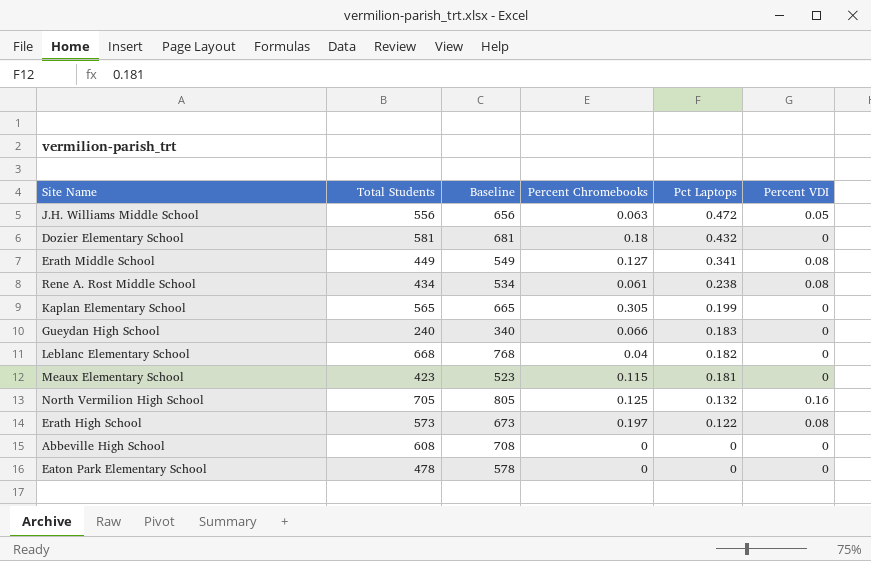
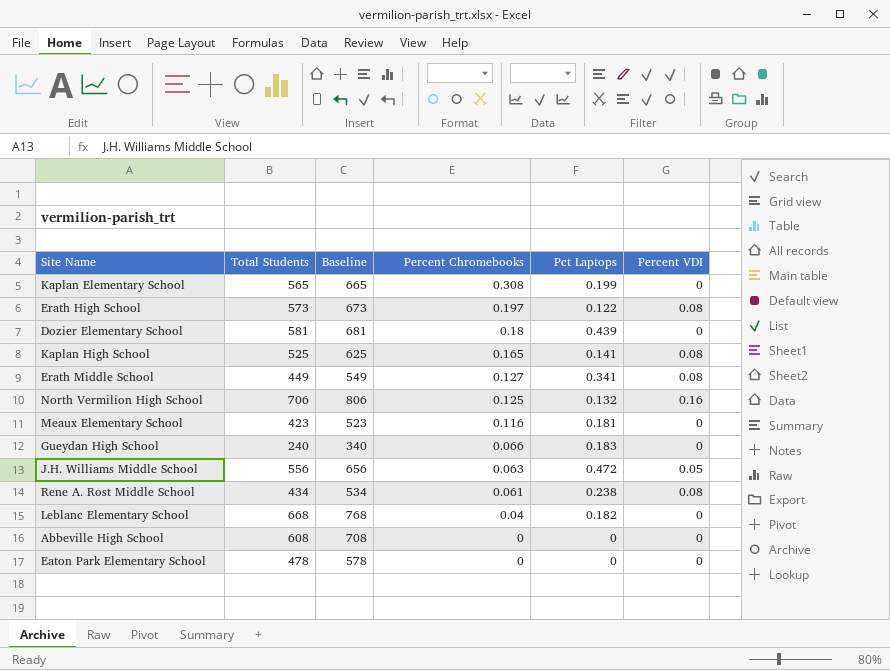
row order: Pct Laptops descending -> Percent Chromebooks descending
Kaplan Elementary School | Percent Chromebooks: 0.305 -> 0.308
Dozier Elementary School | Pct Laptops: 0.432 -> 0.439
row Kaplan High School: none -> 525 | 625 | 0.165 | 0.141 | 0.08
North Vermilion High School | Total Students: 705 -> 706
North Vermilion High School | Baseline: 805 -> 806
Meaux Elementary School | Percent Chromebooks: 0.115 -> 0.116

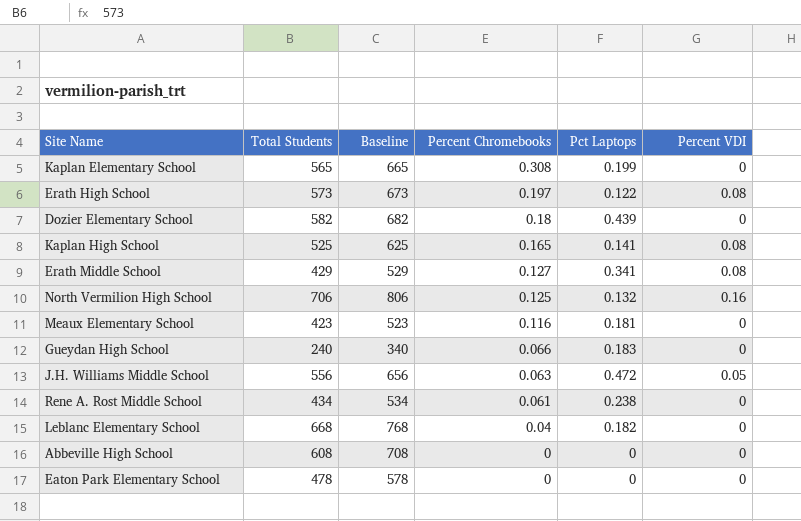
Dozier Elementary School | Total Students: 581 -> 582
Dozier Elementary School | Baseline: 681 -> 682
Erath Middle School | Total Students: 449 -> 429
Erath Middle School | Baseline: 549 -> 529
Rene A. Rost Middle School | Percent VDI: 0.08 -> 0

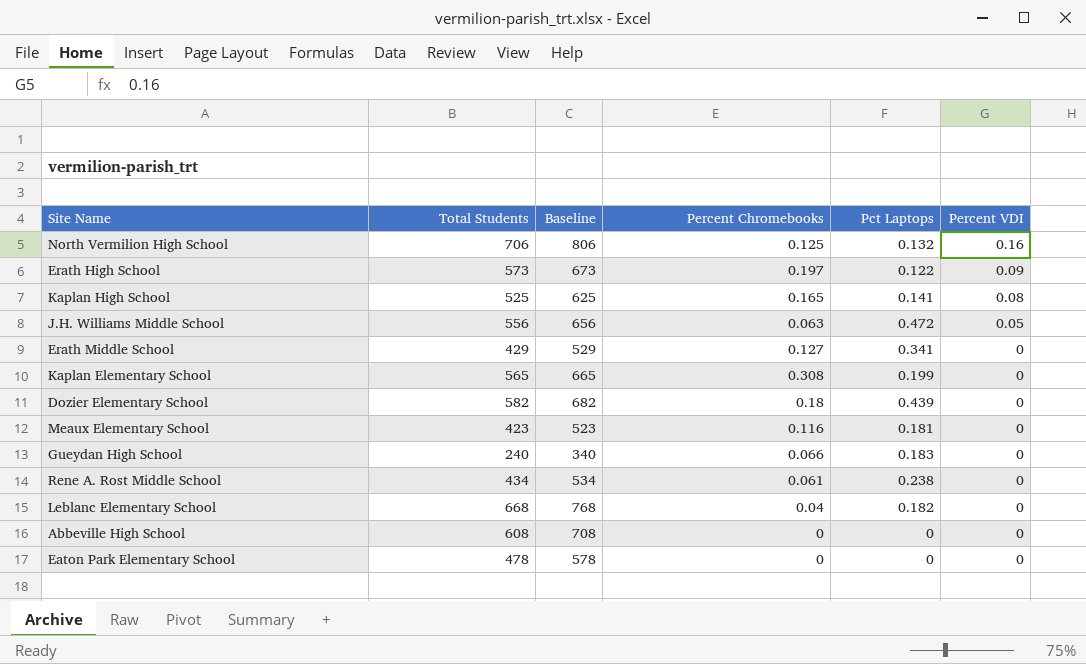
row order: Percent Chromebooks descending -> Percent VDI descending
Erath High School | Percent VDI: 0.08 -> 0.09
Erath Middle School | Percent VDI: 0.08 -> 0

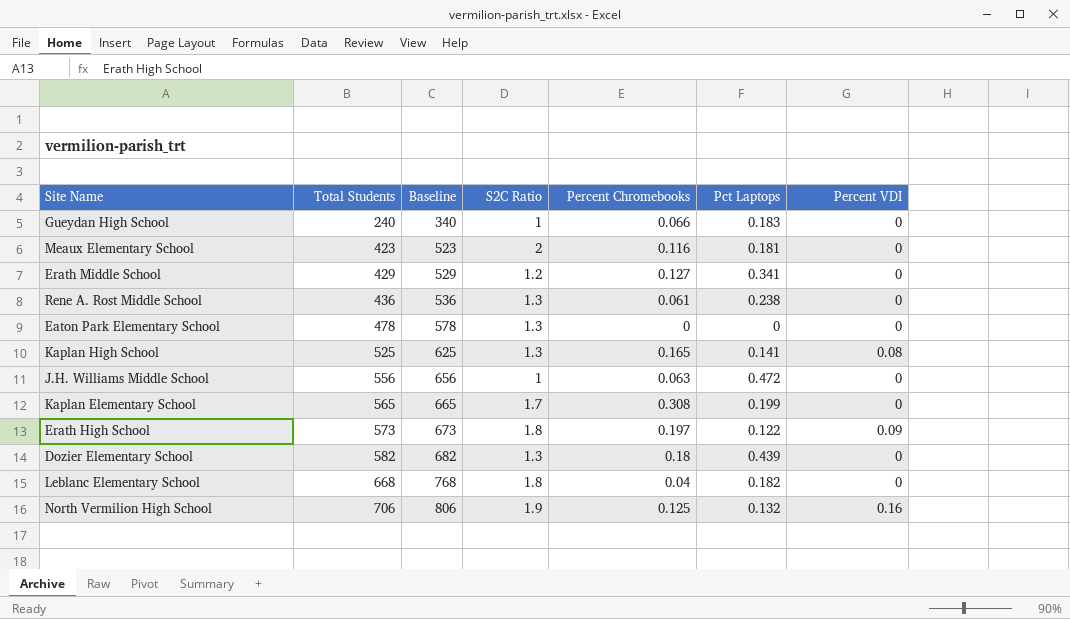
row order: Percent VDI descending -> Total Students ascending
column S2C Ratio | position: none -> 4
row Abbeville High School: 608 | 708 | 0 | 0 | 0 -> none
Rene A. Rost Middle School | Total Students: 434 -> 436
Rene A. Rost Middle School | Baseline: 534 -> 536
J.H. Williams Middle School | Percent VDI: 0.05 -> 0

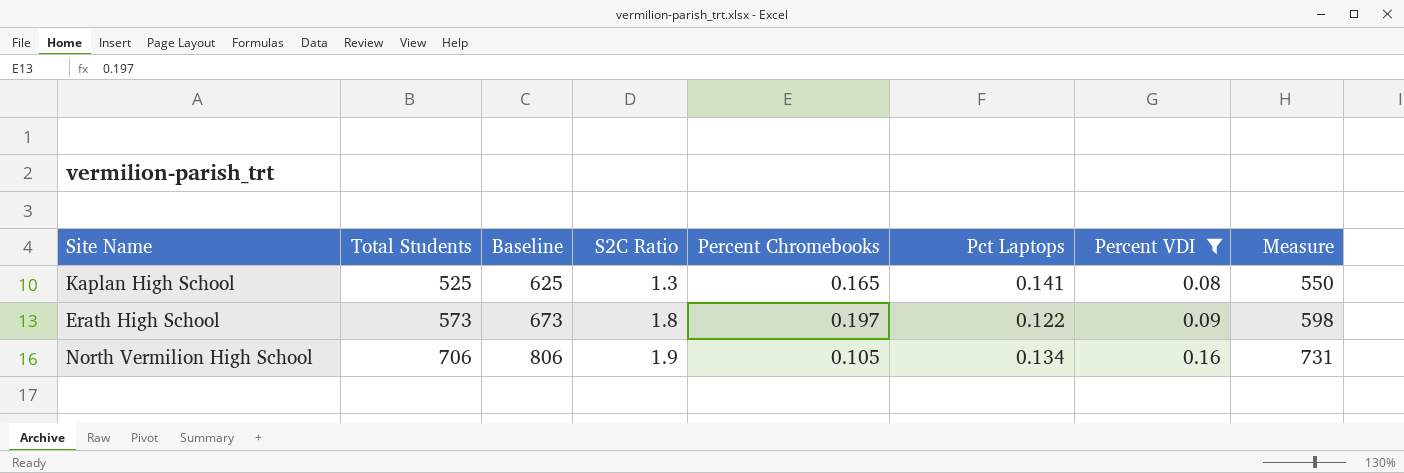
filter: none -> Percent VDI != 0
column Measure | formula: none -> [Total Students] + 25
North Vermilion High School | Percent Chromebooks: 0.125 -> 0.105
North Vermilion High School | Pct Laptops: 0.132 -> 0.134

